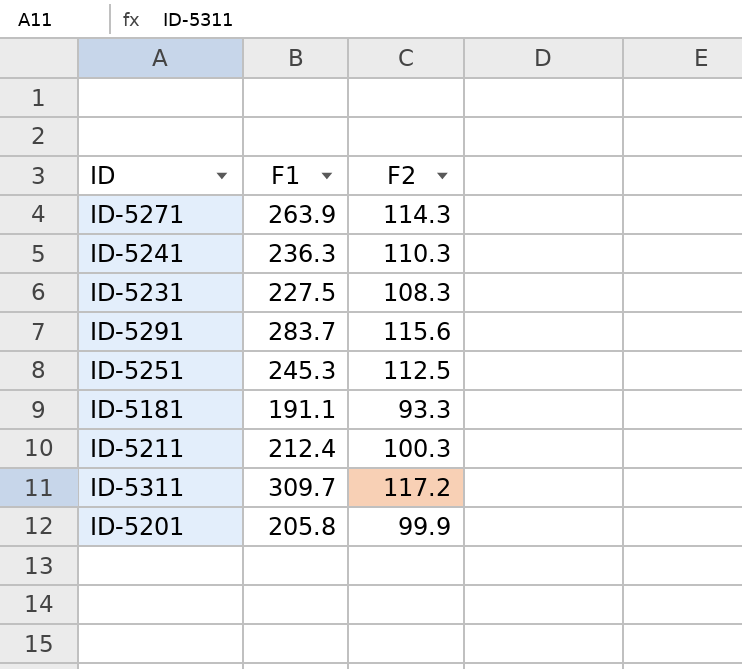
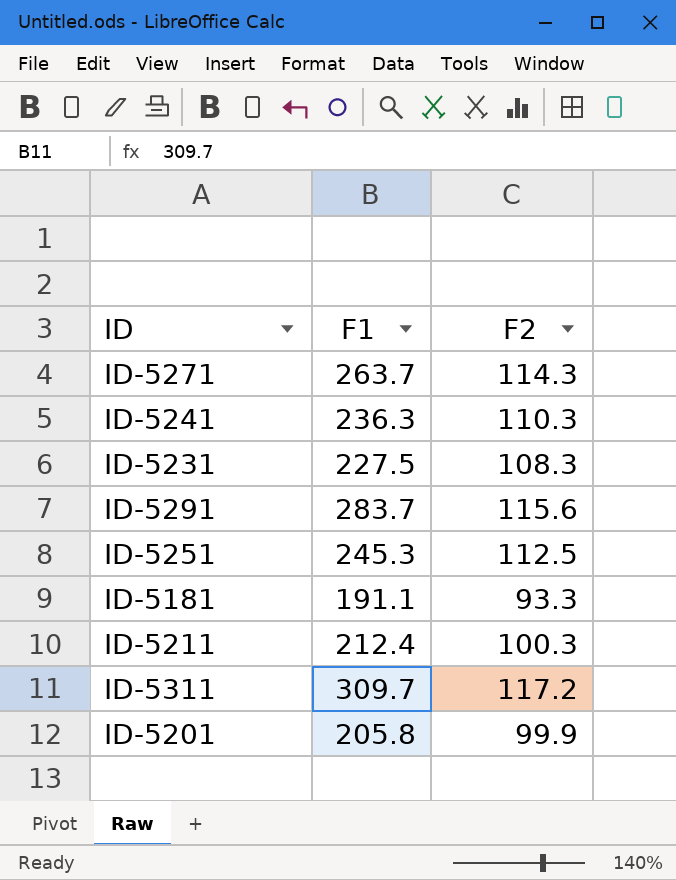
ID-5271 | F1: 263.9 -> 263.7

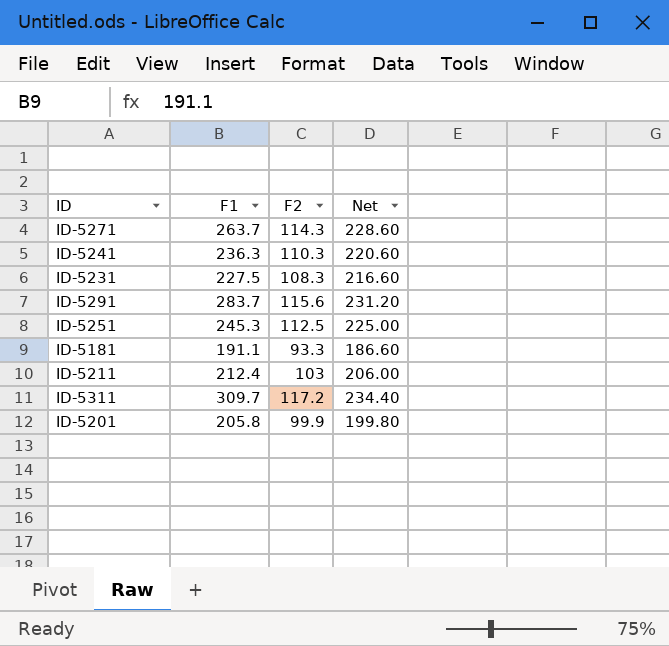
column Net | formula: none -> [F2] * 2
ID-5211 | F2: 100.3 -> 103

